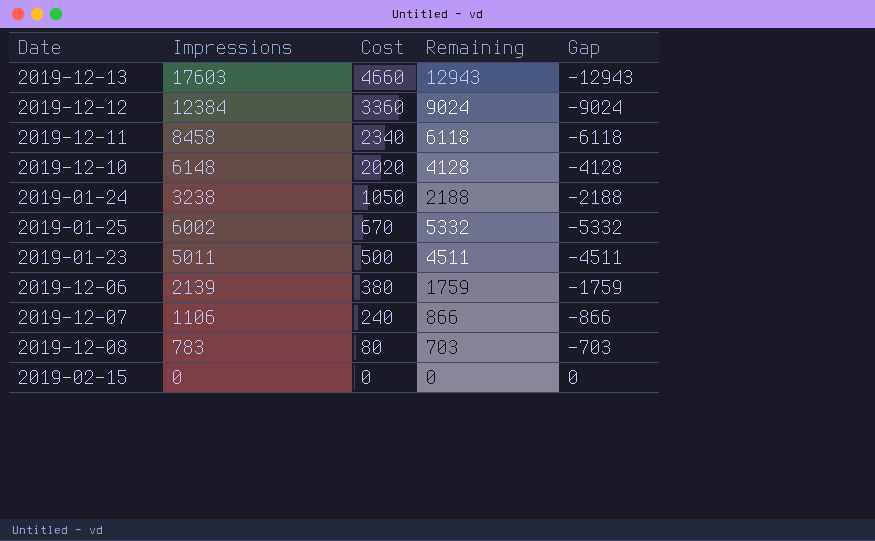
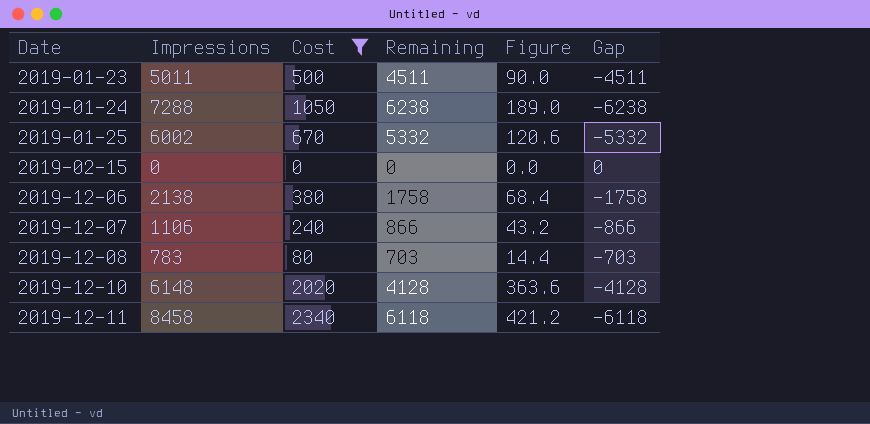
filter: none -> Cost <= 2340
row order: Cost descending -> Date ascending
column Figure | formula: none -> [Cost] * 0.18
2019-01-24 | Impressions: 3238 -> 7288
2019-01-24 | Remaining: 2188 -> 6238
2019-01-24 | Gap: -2188 -> -6238
2019-12-06 | Impressions: 2139 -> 2138
2019-12-06 | Remaining: 1759 -> 1758
2019-12-06 | Gap: -1759 -> -1758

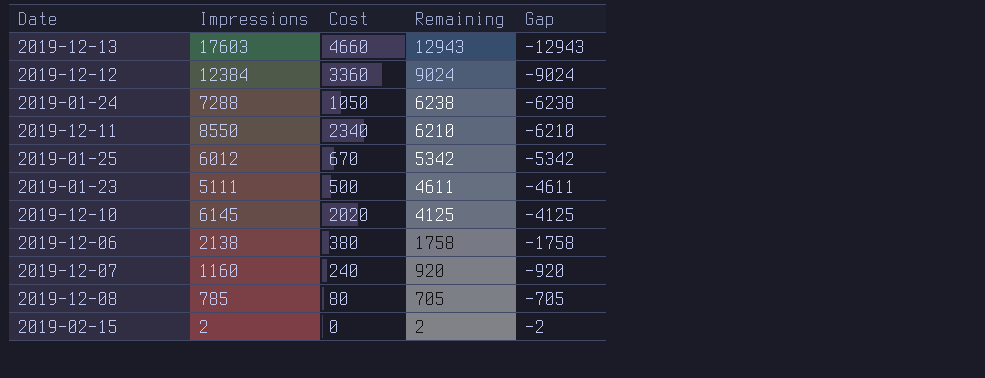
filter: Cost <= 2340 -> none
row order: Date ascending -> Remaining descending
column Figure | formula: [Cost] * 0.18 -> none
2019-12-11 | Impressions: 8458 -> 8550
2019-12-11 | Remaining: 6118 -> 6210
2019-12-11 | Gap: -6118 -> -6210
2019-01-25 | Impressions: 6002 -> 6012
2019-01-25 | Remaining: 5332 -> 5342
2019-01-25 | Gap: -5332 -> -5342
2019-01-23 | Impressions: 5011 -> 5111
2019-01-23 | Remaining: 4511 -> 4611
2019-01-23 | Gap: -4511 -> -4611
2019-12-10 | Impressions: 6148 -> 6145
2019-12-10 | Remaining: 4128 -> 4125
2019-12-10 | Gap: -4128 -> -4125
2019-12-07 | Impressions: 1106 -> 1160
2019-12-07 | Remaining: 866 -> 920
2019-12-07 | Gap: -866 -> -920
2019-12-08 | Impressions: 783 -> 785
2019-12-08 | Remaining: 703 -> 705
2019-12-08 | Gap: -703 -> -705
2019-02-15 | Impressions: 0 -> 2
2019-02-15 | Remaining: 0 -> 2
2019-02-15 | Gap: 0 -> -2

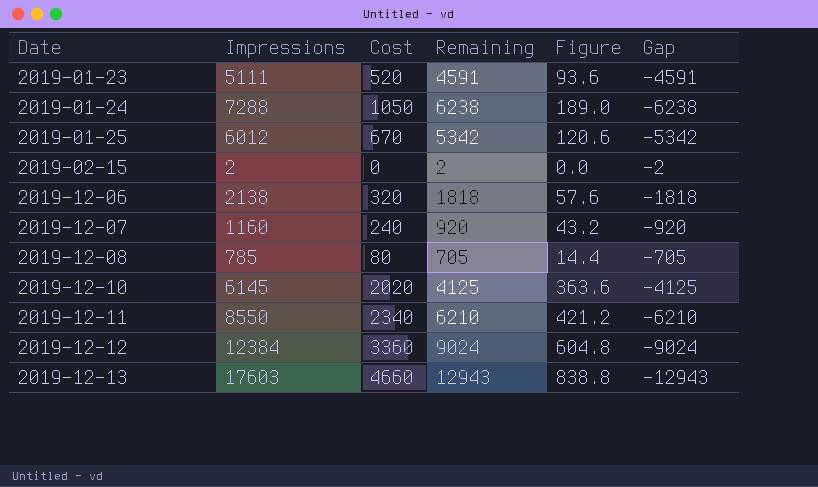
row order: Remaining descending -> Date ascending
column Figure | formula: none -> [Cost] * 0.18
2019-01-23 | Cost: 500 -> 520
2019-01-23 | Remaining: 4611 -> 4591
2019-01-23 | Gap: -4611 -> -4591
2019-12-06 | Cost: 380 -> 320
2019-12-06 | Remaining: 1758 -> 1818
2019-12-06 | Gap: -1758 -> -1818

